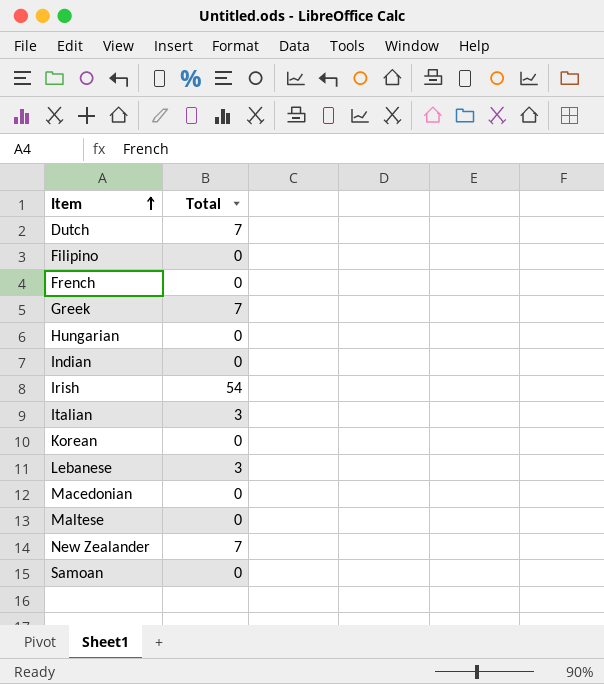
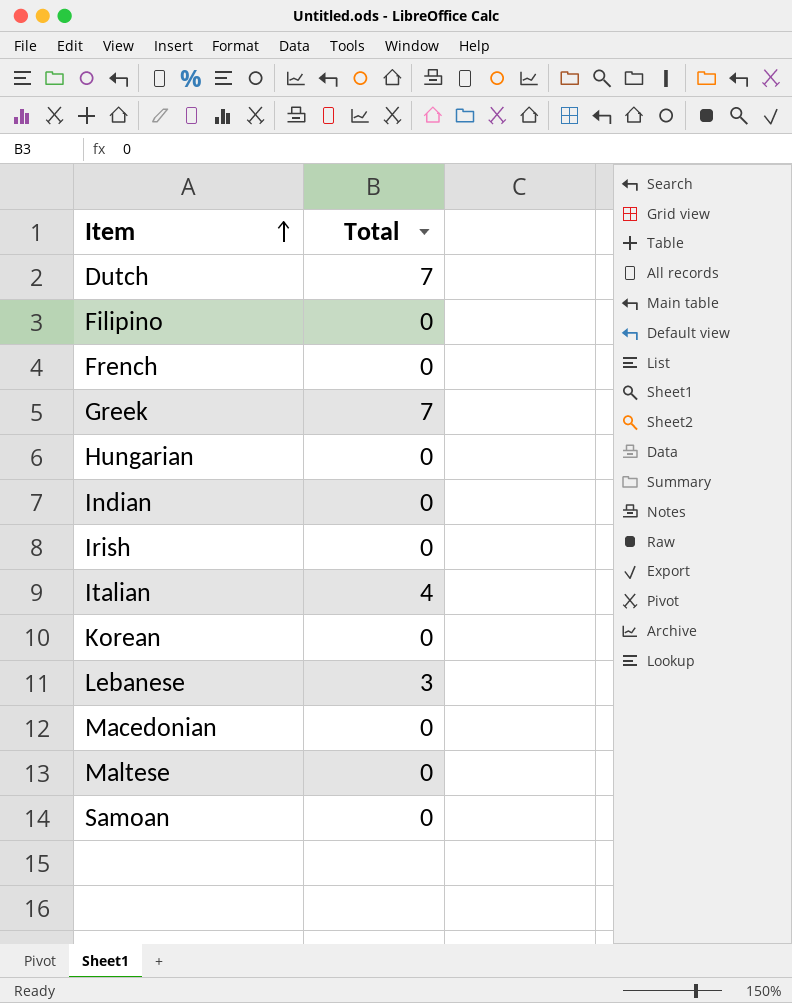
row New Zealander: 7 -> none
Irish | Total: 54 -> 0
Italian | Total: 3 -> 4

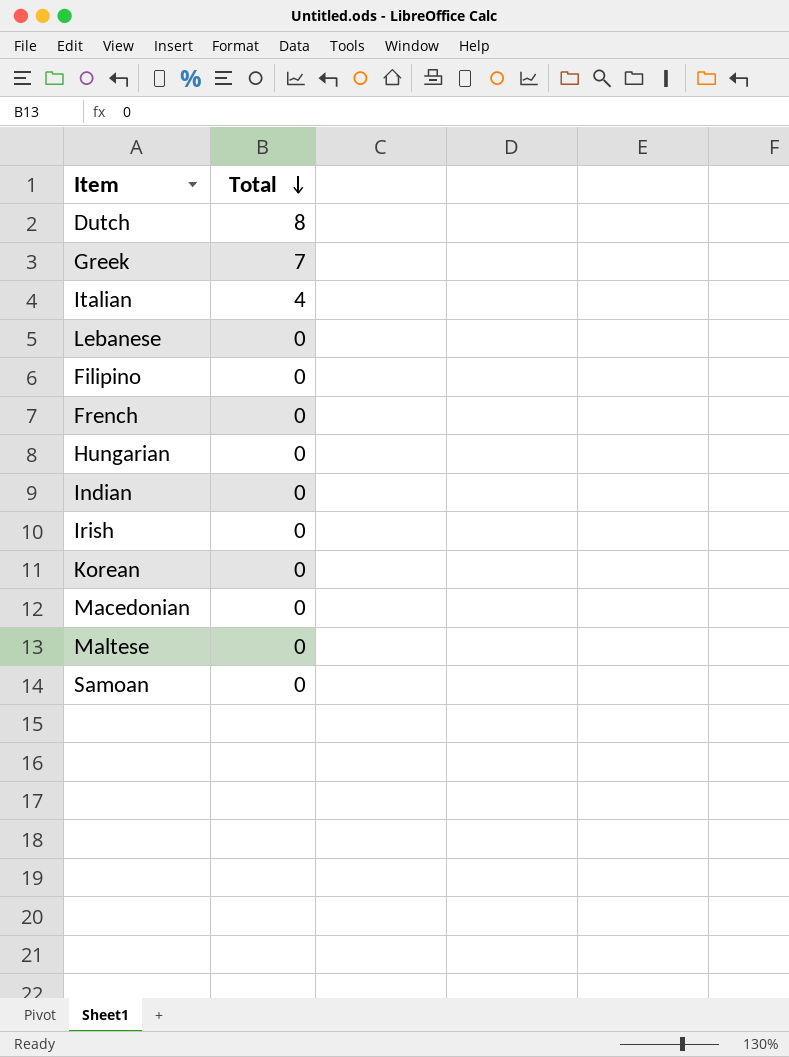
row order: Item ascending -> Total descending
Dutch | Total: 7 -> 8
Lebanese | Total: 3 -> 0

